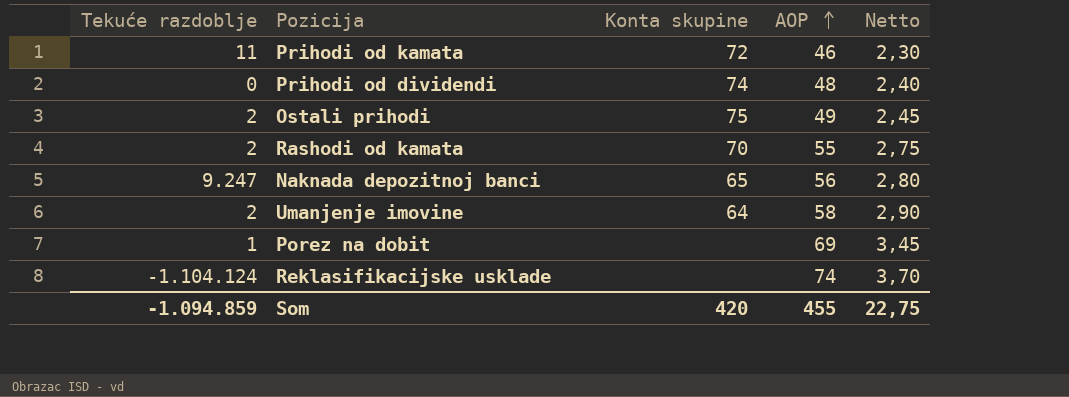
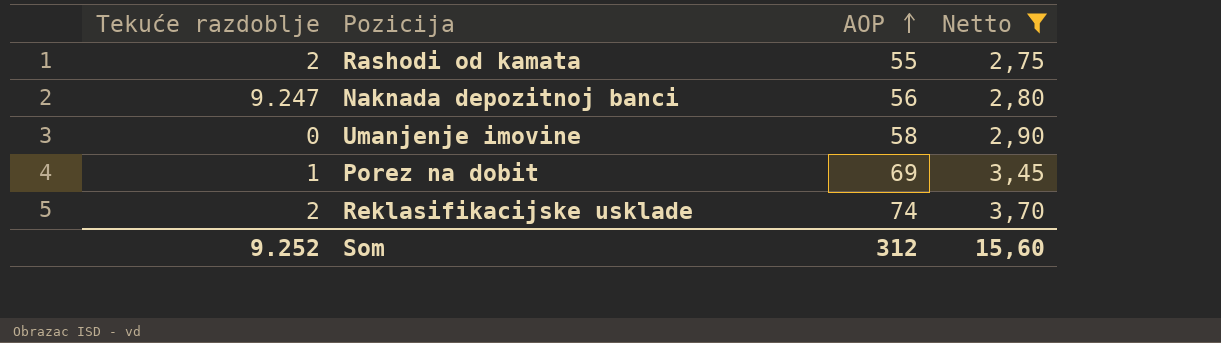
filter: none -> Netto >= 2,75
column Konta skupine | position: 3 -> none
Umanjenje imovine | Tekuće razdoblje: 2 -> 0
Reklasifikacijske usklade | Tekuće razdoblje: -1.104.124 -> 2
Som | Tekuće razdoblje: -1.094.859 -> 9.252
Som | AOP: 455 -> 312
Som | Netto: 22,75 -> 15,60

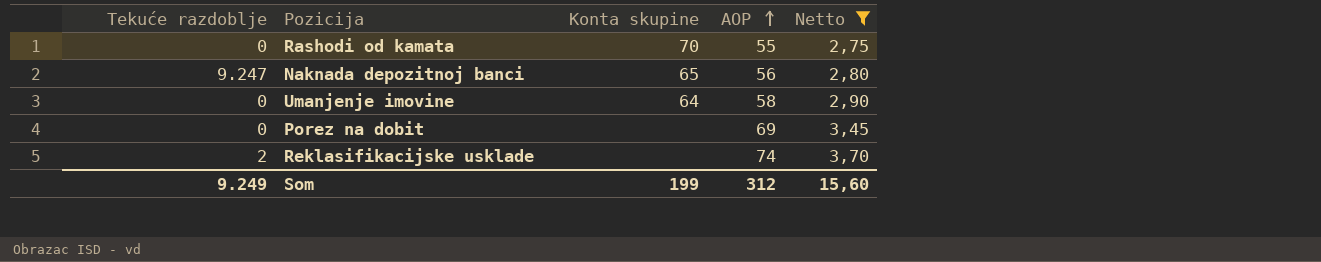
column Konta skupine | position: none -> 3
Rashodi od kamata | Tekuće razdoblje: 2 -> 0
Porez na dobit | Tekuće razdoblje: 1 -> 0
Som | Tekuće razdoblje: 9.252 -> 9.249

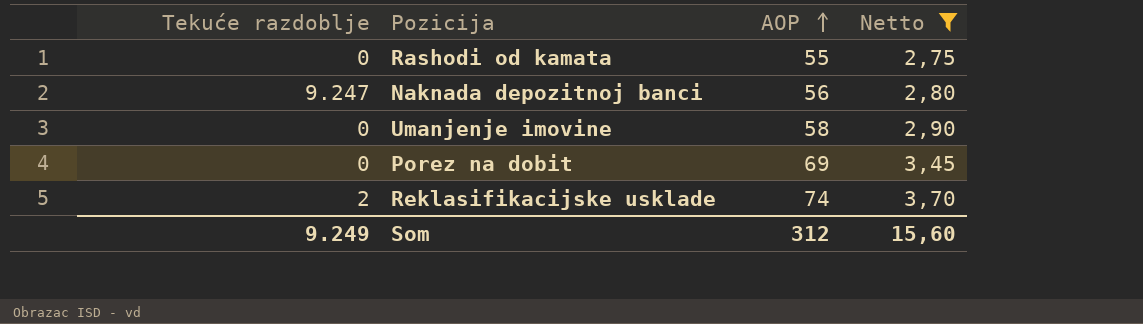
column Konta skupine | position: 3 -> none

